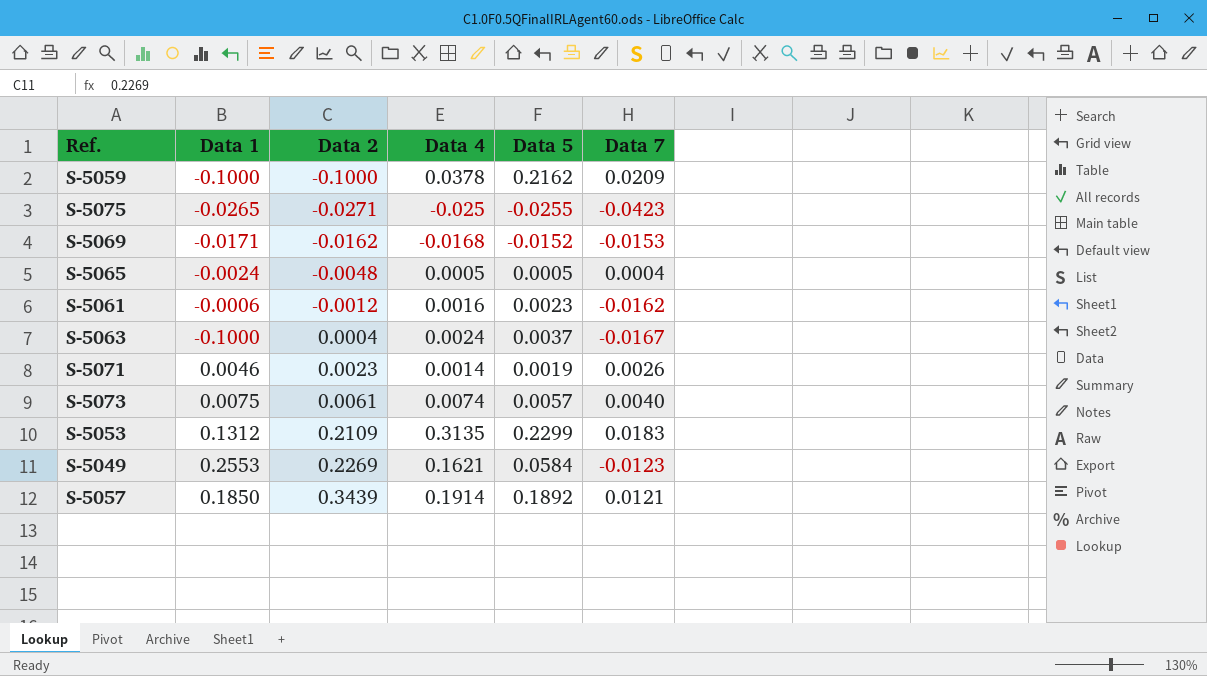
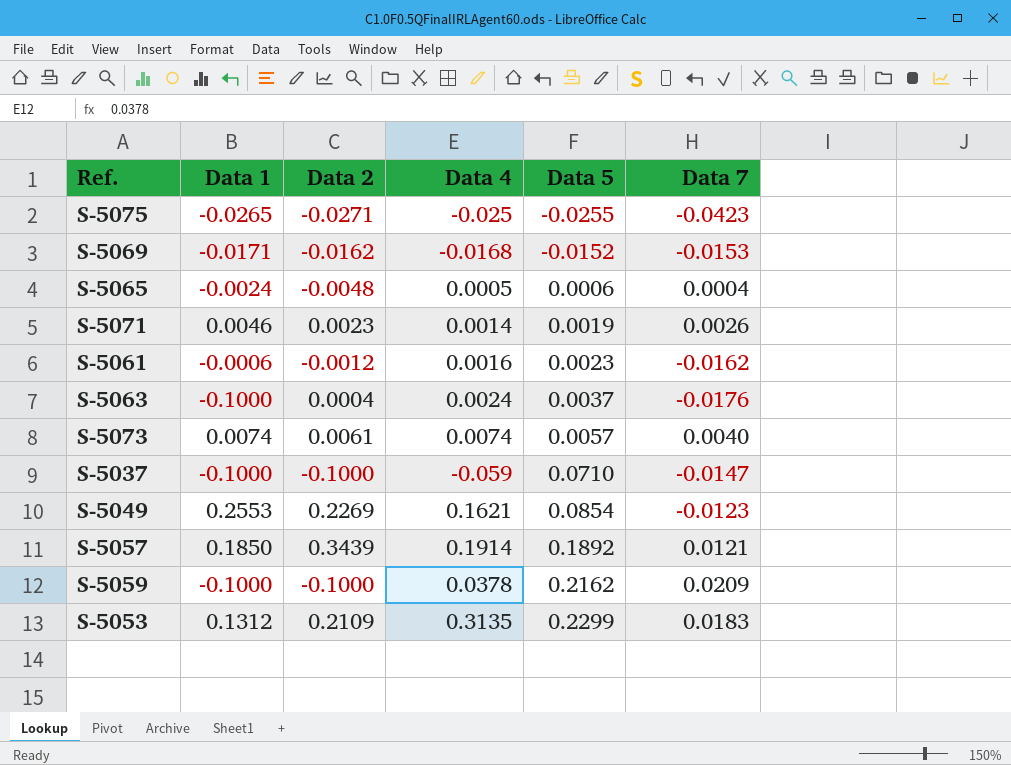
row order: Data 2 ascending -> Data 5 ascending
S-5065 | Data 5: 0.0005 -> 0.0006
S-5063 | Data 7: -0.0167 -> -0.0176
S-5073 | Data 1: 0.0075 -> 0.0074
row S-5037: none -> -0.1000 | -0.1000 | -0.059 | 0.0710 | -0.0147
S-5049 | Data 5: 0.0584 -> 0.0854

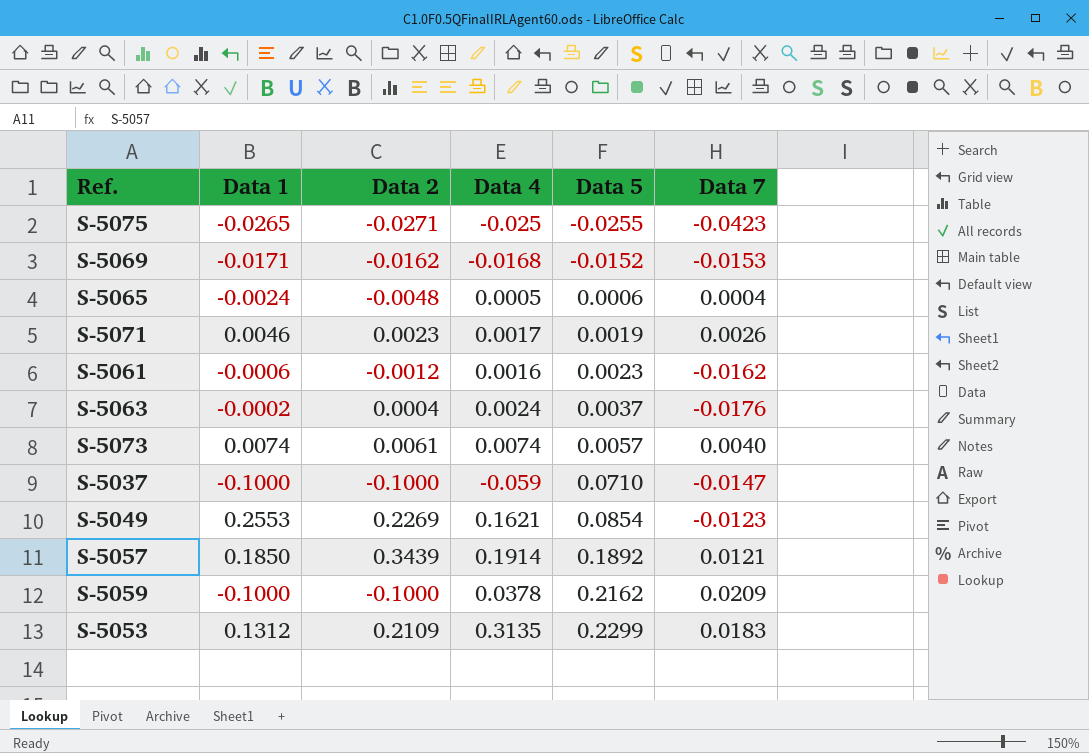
S-5071 | Data 4: 0.0014 -> 0.0017
S-5063 | Data 1: -0.1000 -> -0.0002

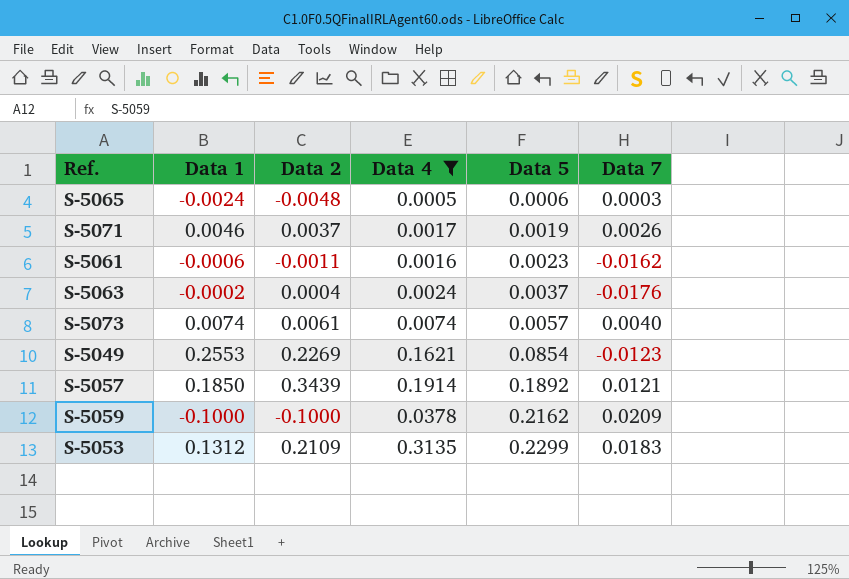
filter: none -> Data 4 >= 0.0005
S-5065 | Data 7: 0.0004 -> 0.0003
S-5071 | Data 2: 0.0023 -> 0.0037
S-5061 | Data 2: -0.0012 -> -0.0011

